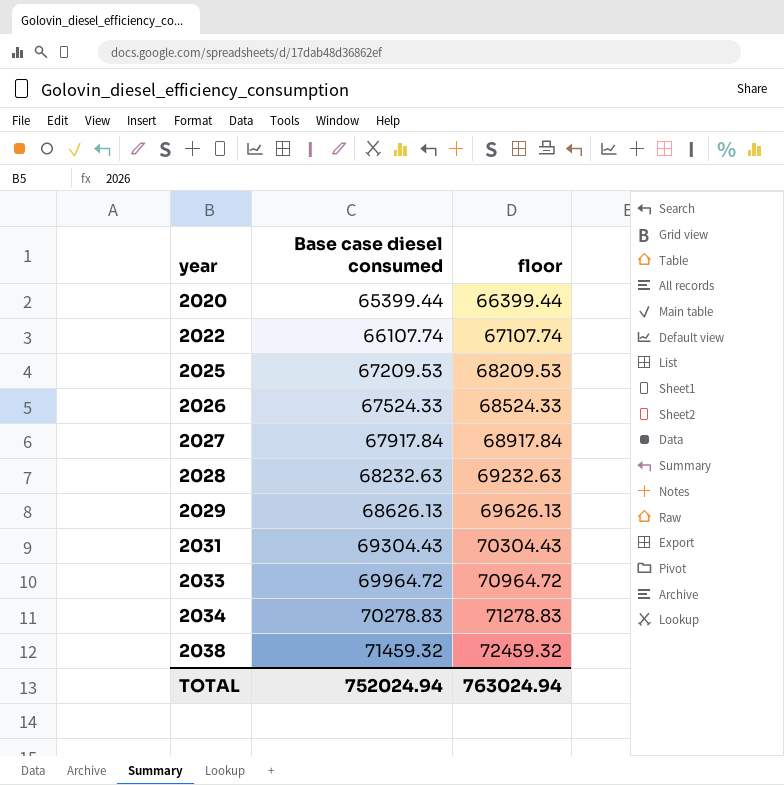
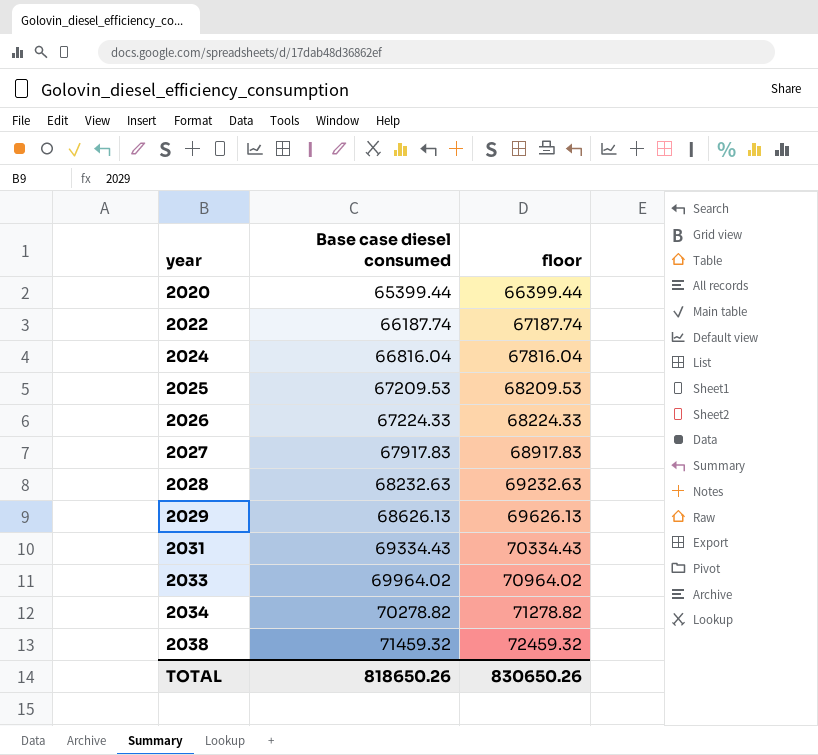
2022 | Base case diesel consumed: 66107.74 -> 66187.74
2022 | floor: 67107.74 -> 67187.74
row 2024: none -> 66816.04 | 67816.04
2026 | Base case diesel consumed: 67524.33 -> 67224.33
2026 | floor: 68524.33 -> 68224.33
2027 | Base case diesel consumed: 67917.84 -> 67917.83
2027 | floor: 68917.84 -> 68917.83
2031 | Base case diesel consumed: 69304.43 -> 69334.43
2031 | floor: 70304.43 -> 70334.43
2033 | Base case diesel consumed: 69964.72 -> 69964.02
2033 | floor: 70964.72 -> 70964.02
2034 | Base case diesel consumed: 70278.83 -> 70278.82
2034 | floor: 71278.83 -> 71278.82
TOTAL | Base case diesel consumed: 752024.94 -> 818650.26
TOTAL | floor: 763024.94 -> 830650.26

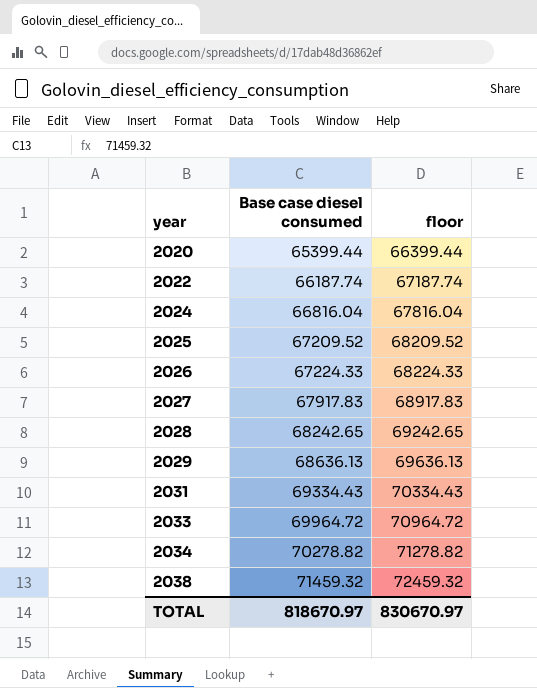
2025 | Base case diesel consumed: 67209.53 -> 67209.52
2025 | floor: 68209.53 -> 68209.52
2028 | Base case diesel consumed: 68232.63 -> 68242.65
2028 | floor: 69232.63 -> 69242.65
2029 | Base case diesel consumed: 68626.13 -> 68636.13
2029 | floor: 69626.13 -> 69636.13
2033 | Base case diesel consumed: 69964.02 -> 69964.72
2033 | floor: 70964.02 -> 70964.72
TOTAL | Base case diesel consumed: 818650.26 -> 818670.97
TOTAL | floor: 830650.26 -> 830670.97

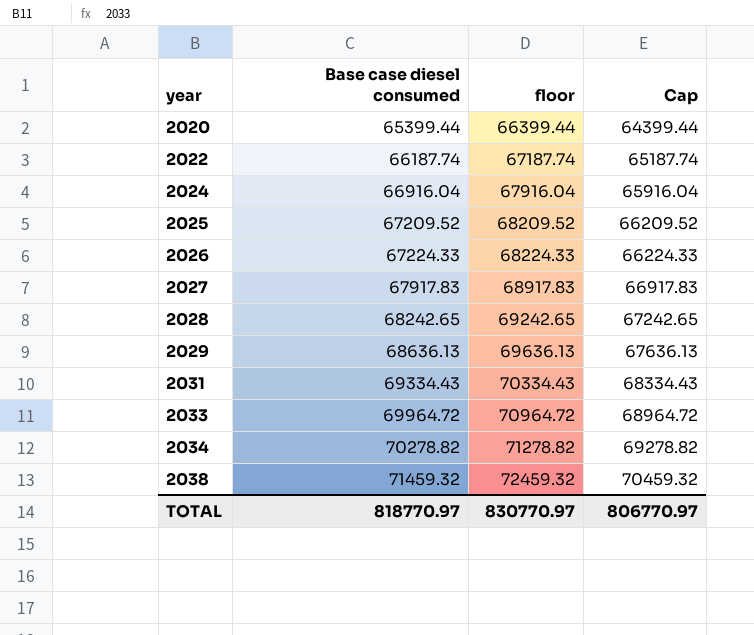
column Cap | formula: none -> [Base case diesel consumed] - 1000
2024 | Base case diesel consumed: 66816.04 -> 66916.04
2024 | floor: 67816.04 -> 67916.04
TOTAL | Base case diesel consumed: 818670.97 -> 818770.97
TOTAL | floor: 830670.97 -> 830770.97

